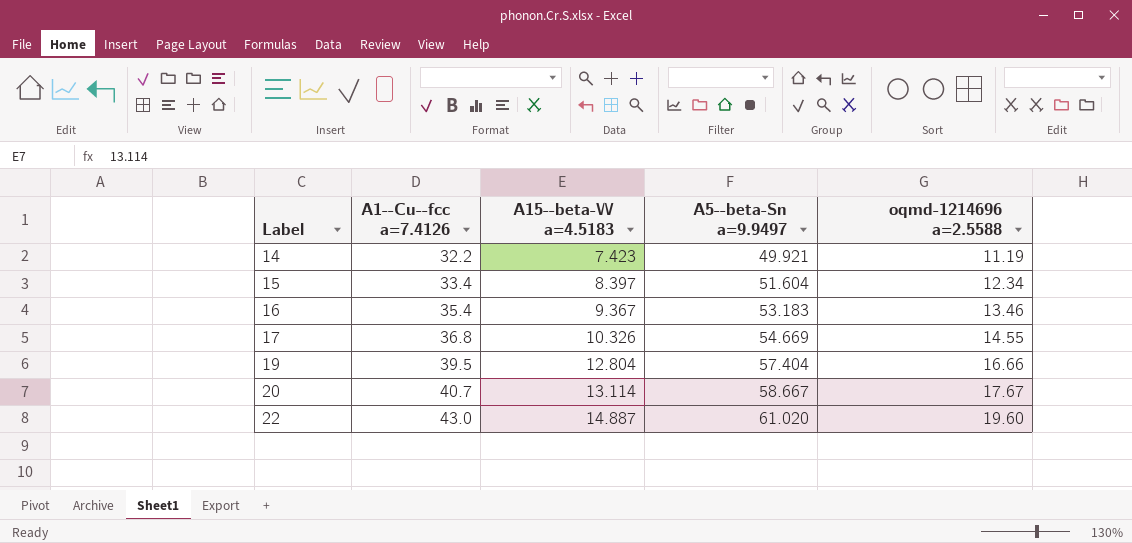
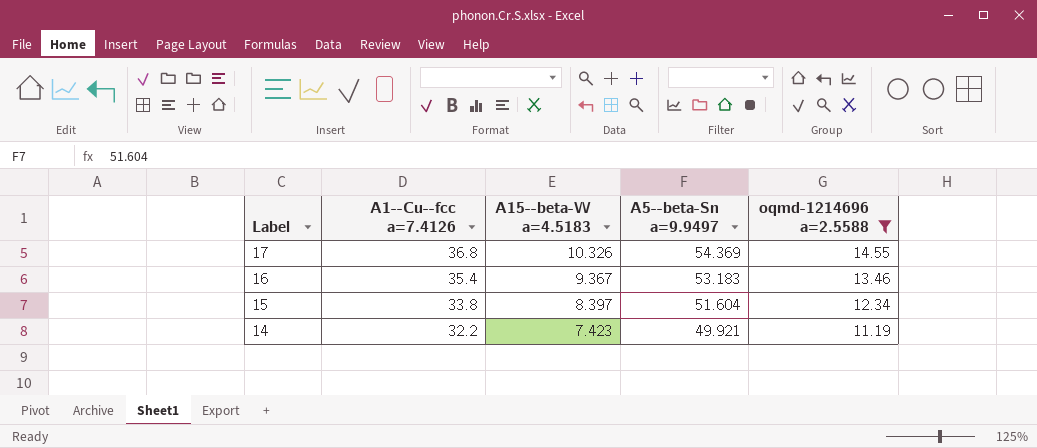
filter: none -> oqmd-1214696 a=2.5588 <= 14.55
row order: Label ascending -> Label descending
17 | A5--beta-Sn a=9.9497: 54.669 -> 54.369
15 | A1--Cu--fcc a=7.4126: 33.4 -> 33.8

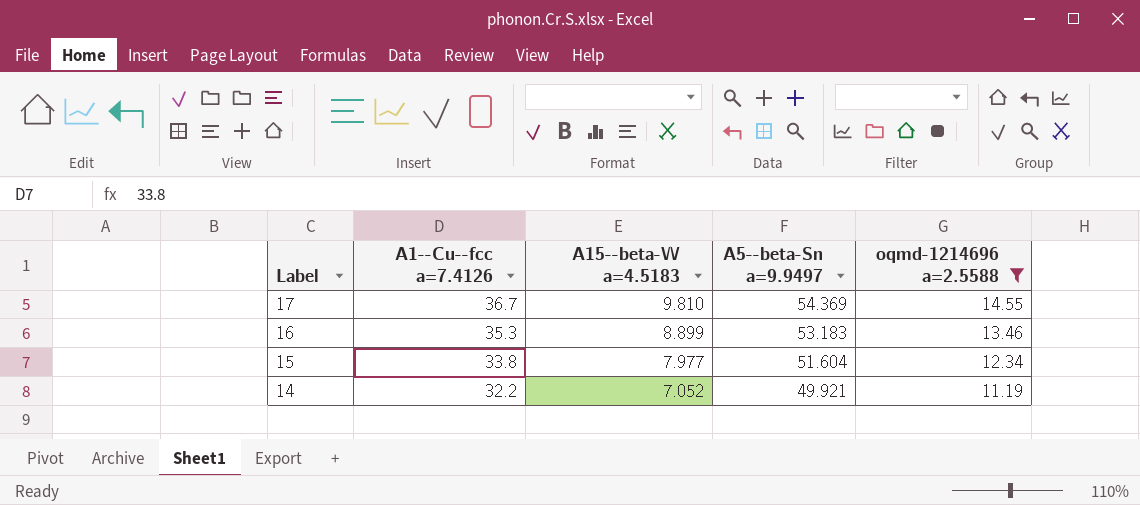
17 | A1--Cu--fcc a=7.4126: 36.8 -> 36.7
17 | A15--beta-W a=4.5183: 10.326 -> 9.810
16 | A1--Cu--fcc a=7.4126: 35.4 -> 35.3
16 | A15--beta-W a=4.5183: 9.367 -> 8.899
15 | A15--beta-W a=4.5183: 8.397 -> 7.977
14 | A15--beta-W a=4.5183: 7.423 -> 7.052

